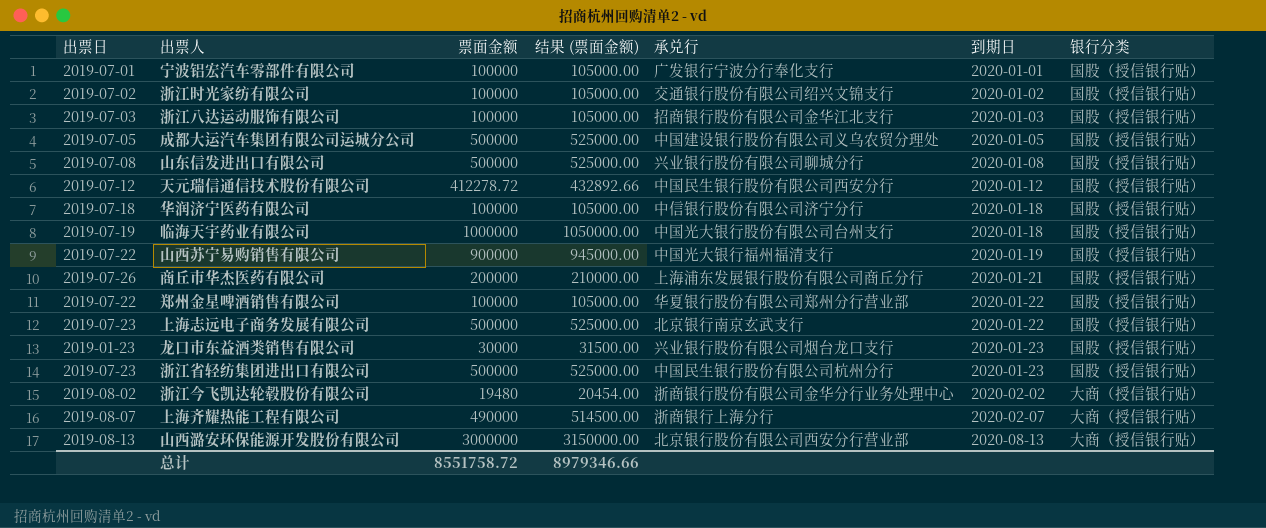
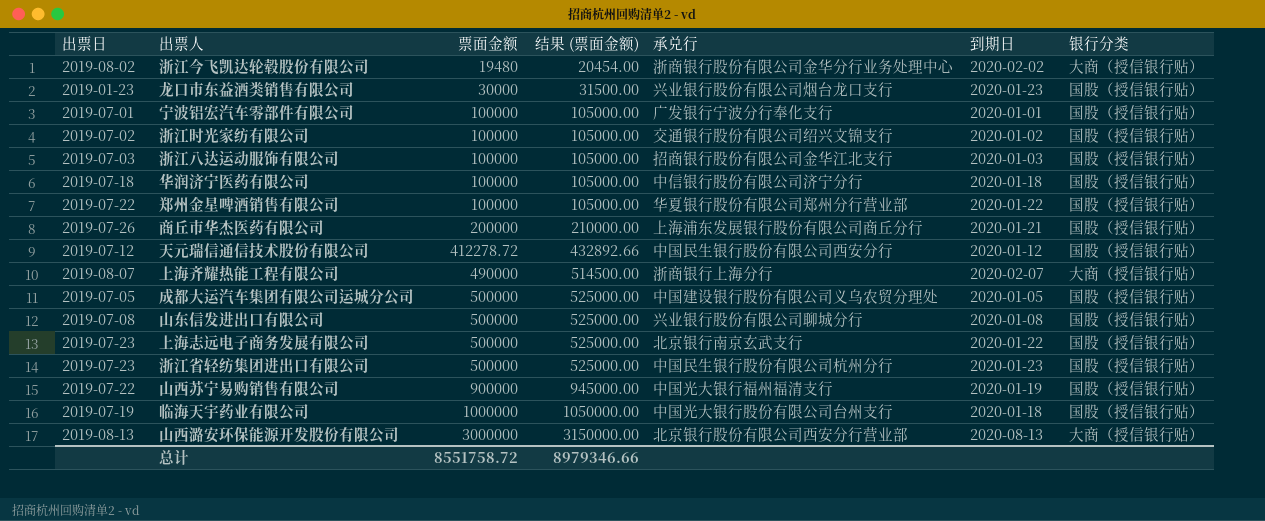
row order: 到期日 ascending -> 票面金额 ascending

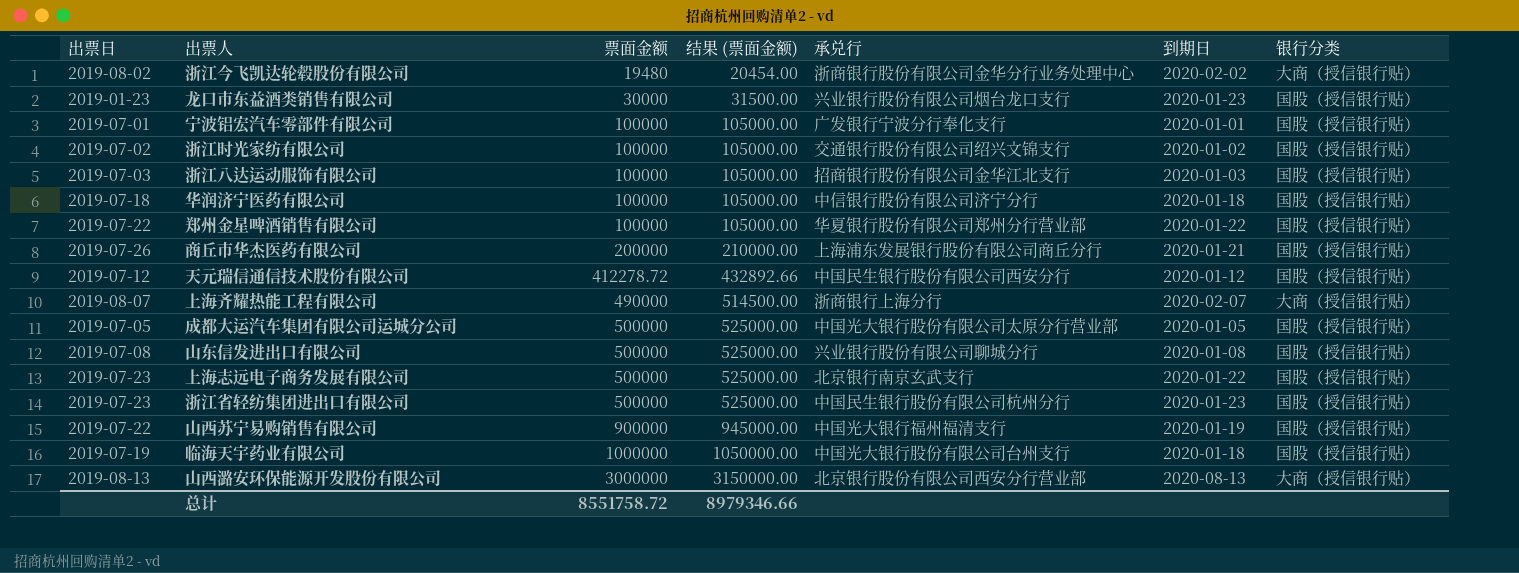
成都大运汽车集团有限公司运城分公司 | 承兑行: 中国建设银行股份有限公司义乌农贸分理处 -> 中国光大银行股份有限公司太原分行营业部

